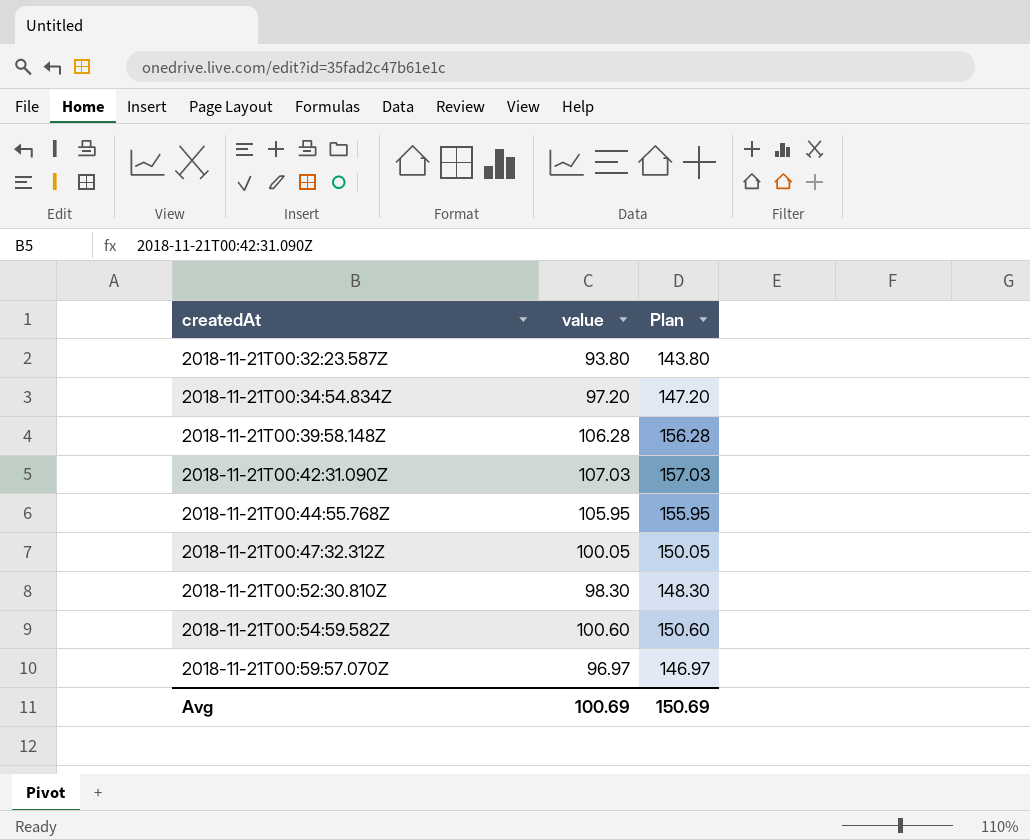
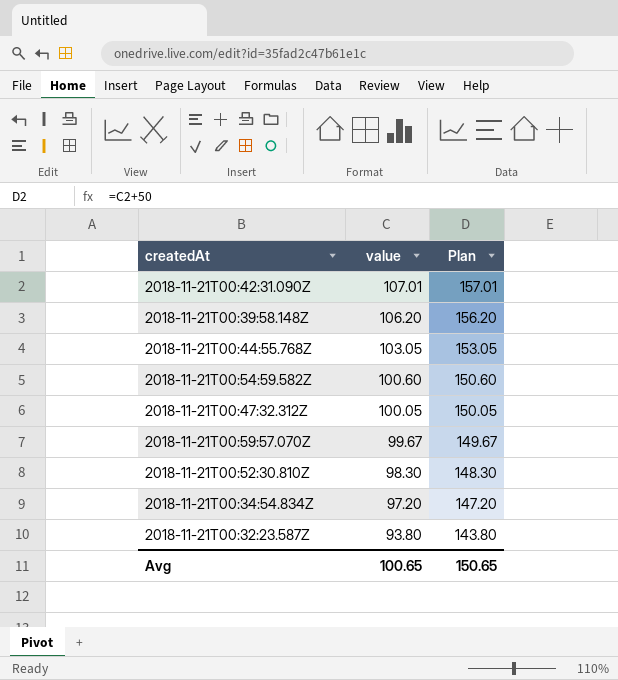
row order: createdAt ascending -> value descending
2018-11-21T00:42:31.090Z | value: 107.03 -> 107.01
2018-11-21T00:42:31.090Z | Plan: 157.03 -> 157.01
2018-11-21T00:39:58.148Z | value: 106.28 -> 106.20
2018-11-21T00:39:58.148Z | Plan: 156.28 -> 156.20
2018-11-21T00:44:55.768Z | value: 105.95 -> 103.05
2018-11-21T00:44:55.768Z | Plan: 155.95 -> 153.05
2018-11-21T00:59:57.070Z | value: 96.97 -> 99.67
2018-11-21T00:59:57.070Z | Plan: 146.97 -> 149.67
Avg | value: 100.69 -> 100.65
Avg | Plan: 150.69 -> 150.65

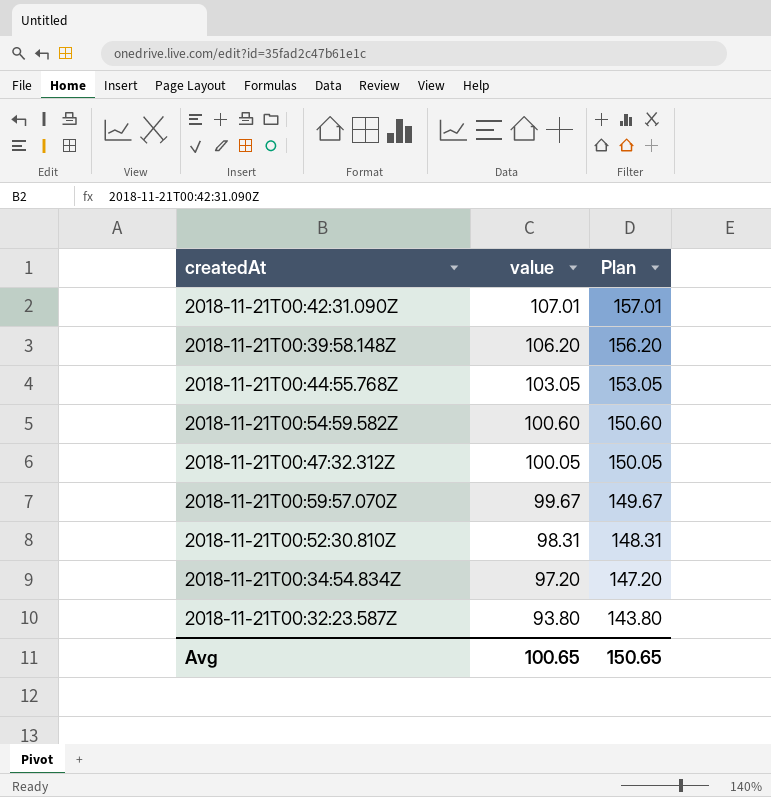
2018-11-21T00:52:30.810Z | value: 98.30 -> 98.31
2018-11-21T00:52:30.810Z | Plan: 148.30 -> 148.31

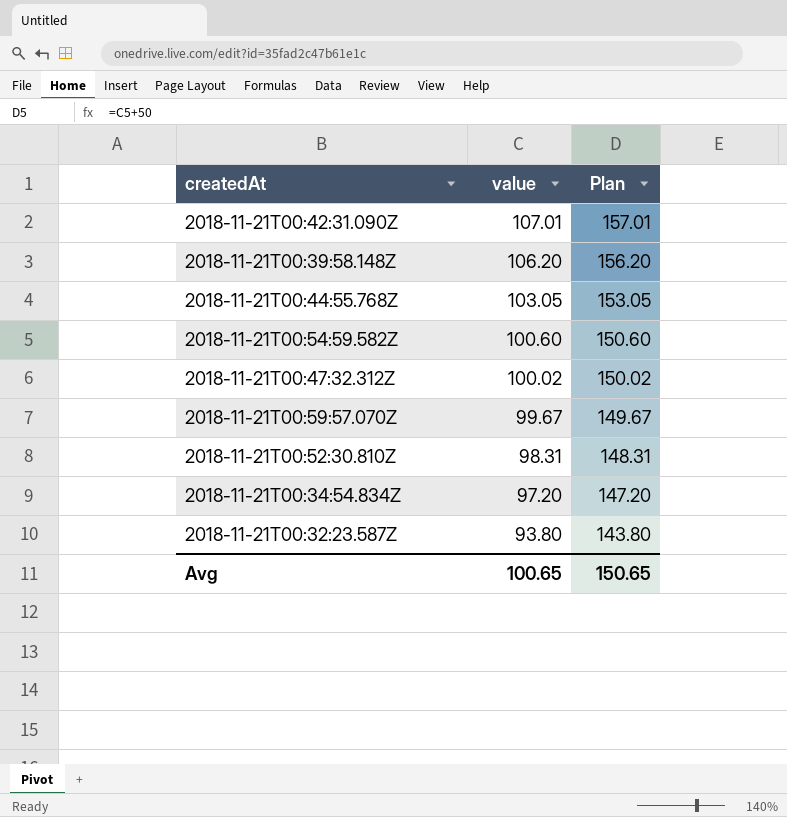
2018-11-21T00:47:32.312Z | value: 100.05 -> 100.02
2018-11-21T00:47:32.312Z | Plan: 150.05 -> 150.02

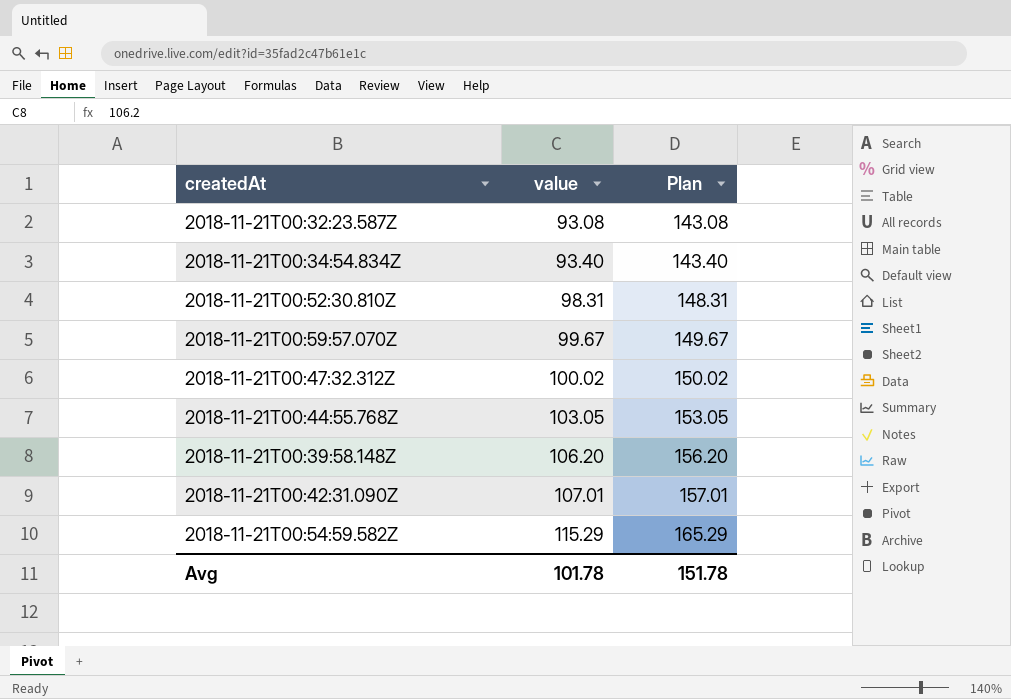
row order: value descending -> value ascending
2018-11-21T00:32:23.587Z | value: 93.80 -> 93.08
2018-11-21T00:32:23.587Z | Plan: 143.80 -> 143.08
2018-11-21T00:34:54.834Z | value: 97.20 -> 93.40
2018-11-21T00:34:54.834Z | Plan: 147.20 -> 143.40
2018-11-21T00:54:59.582Z | value: 100.60 -> 115.29
2018-11-21T00:54:59.582Z | Plan: 150.60 -> 165.29
Avg | value: 100.65 -> 101.78
Avg | Plan: 150.65 -> 151.78

